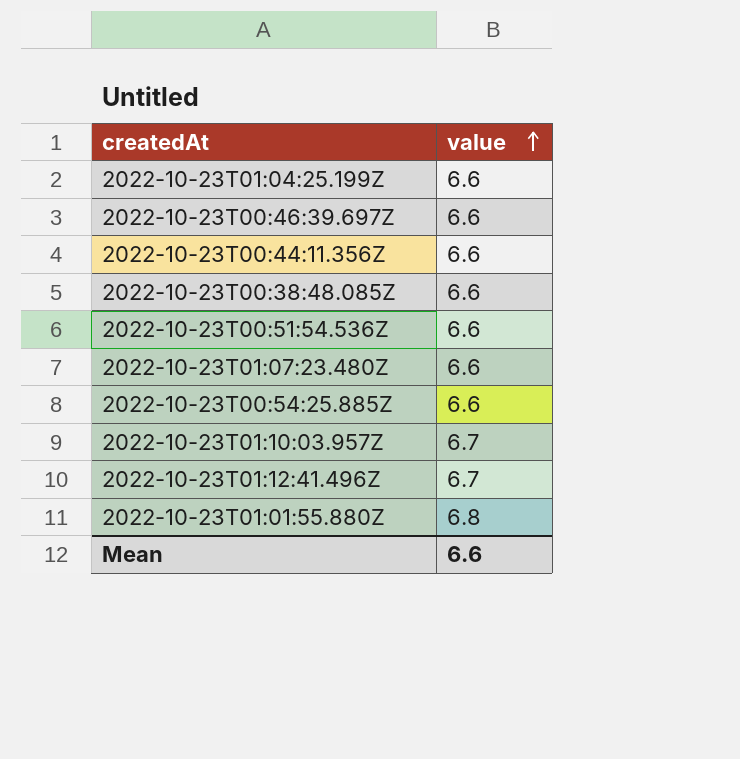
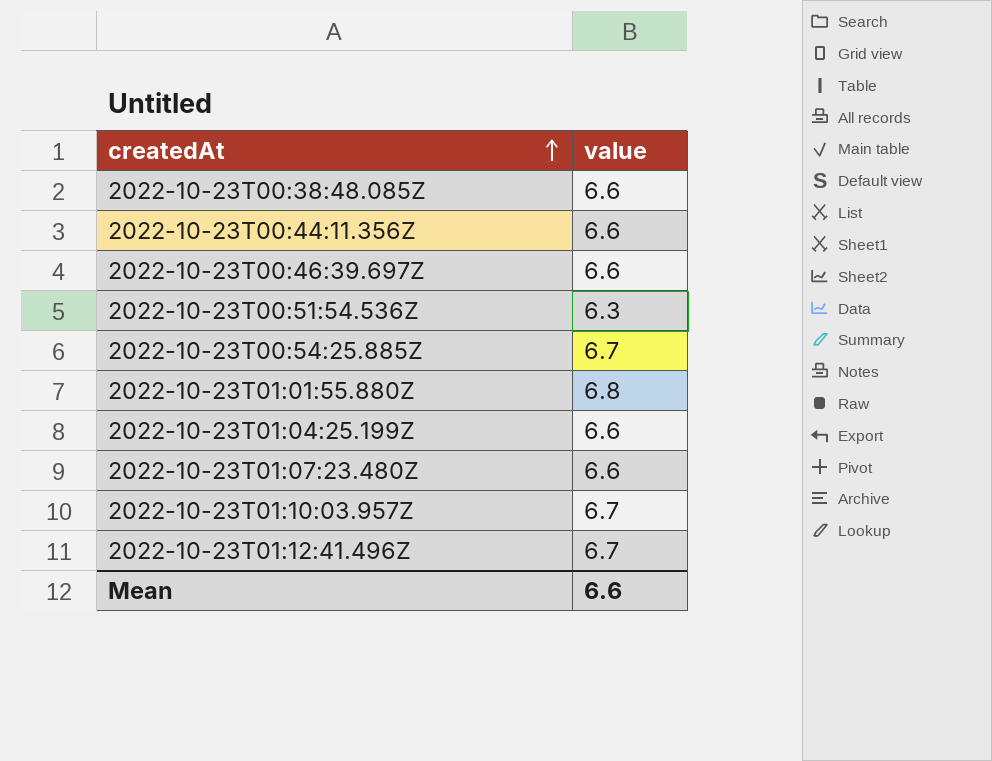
row order: value ascending -> createdAt ascending
2022-10-23T00:51:54.536Z | value: 6.6 -> 6.3
2022-10-23T00:54:25.885Z | value: 6.6 -> 6.7

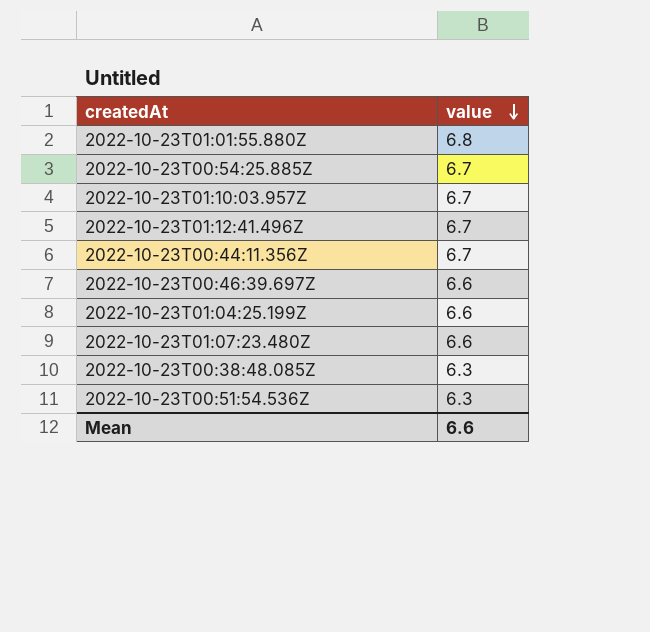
row order: createdAt ascending -> value descending
2022-10-23T00:44:11.356Z | value: 6.6 -> 6.7
2022-10-23T00:38:48.085Z | value: 6.6 -> 6.3

